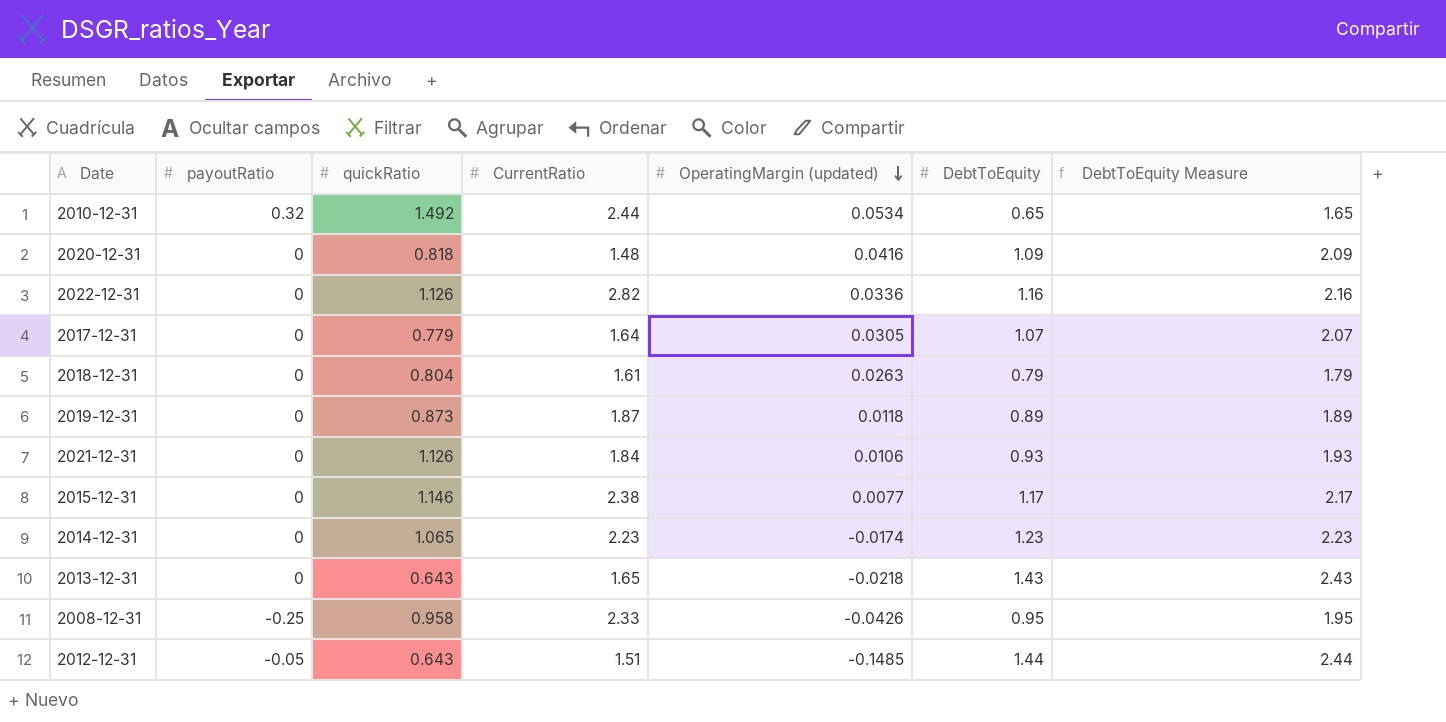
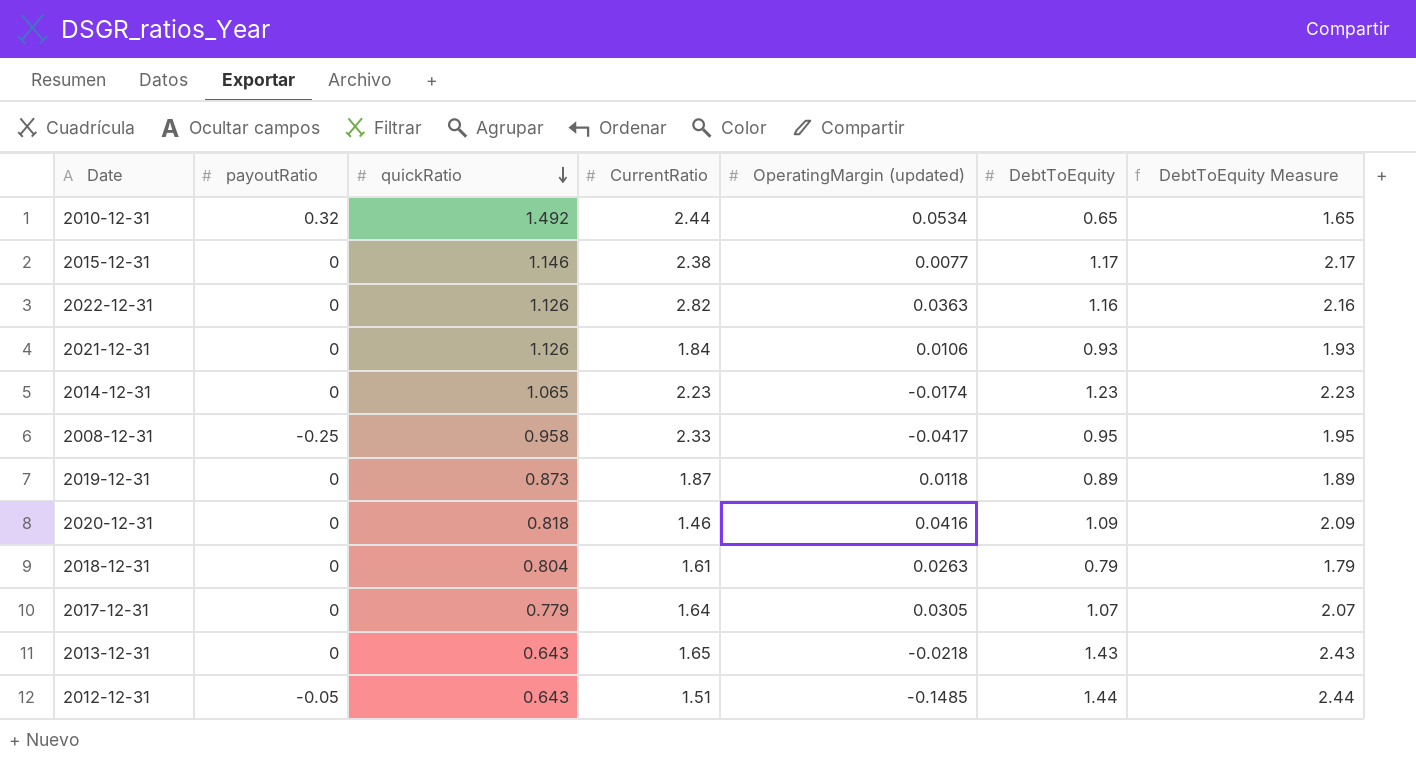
row order: OperatingMargin (updated) descending -> quickRatio descending
2022-12-31 | OperatingMargin (updated): 0.0336 -> 0.0363
2008-12-31 | OperatingMargin (updated): -0.0426 -> -0.0417
2020-12-31 | CurrentRatio: 1.48 -> 1.46

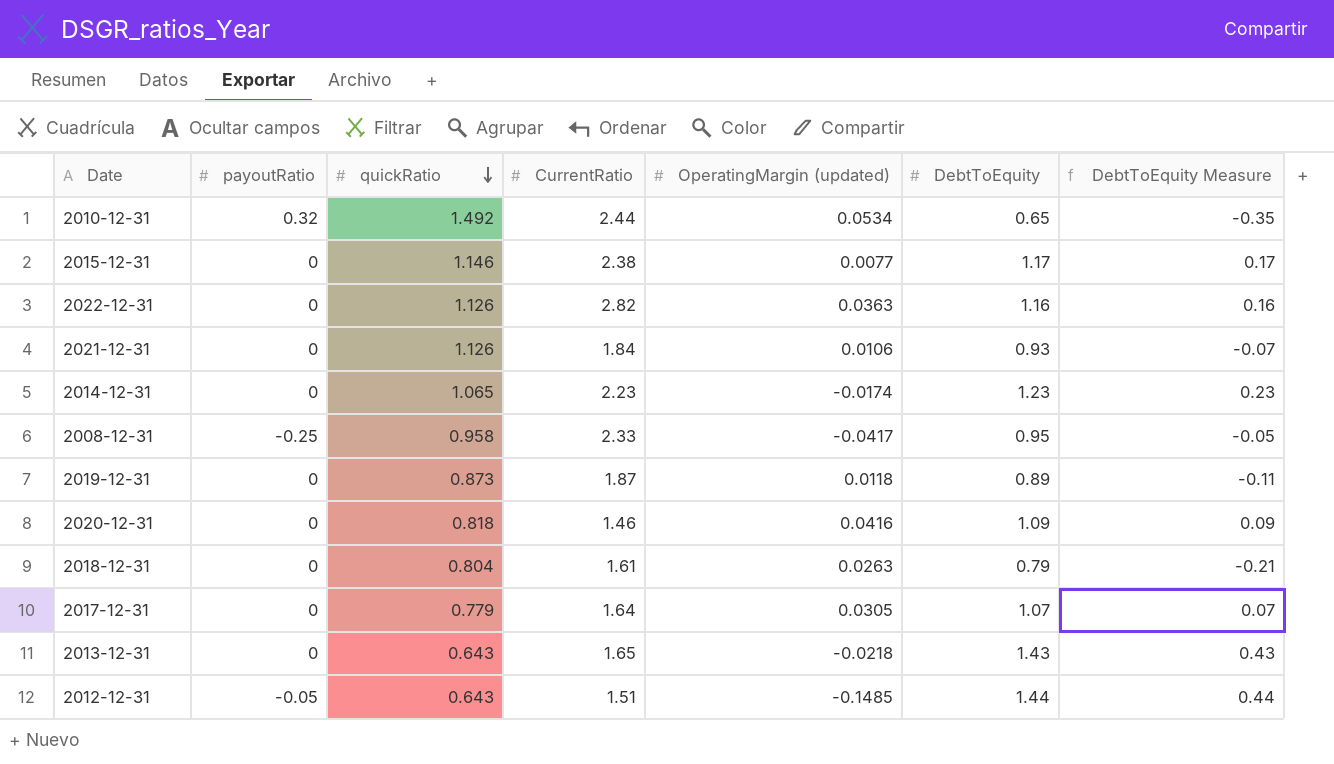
column DebtToEquity Measure | formula: [DebtToEquity] + 1 -> [DebtToEquity] - 1

